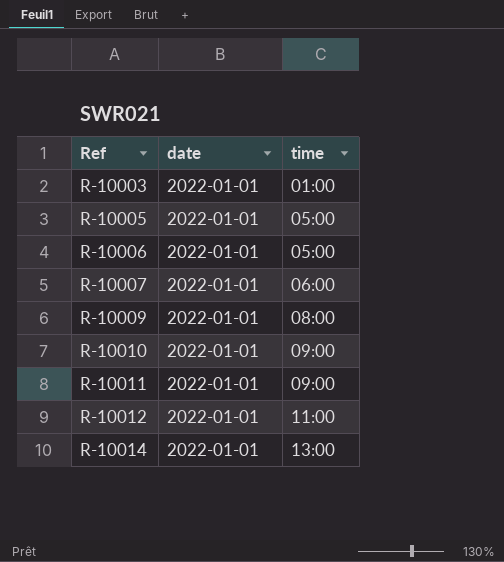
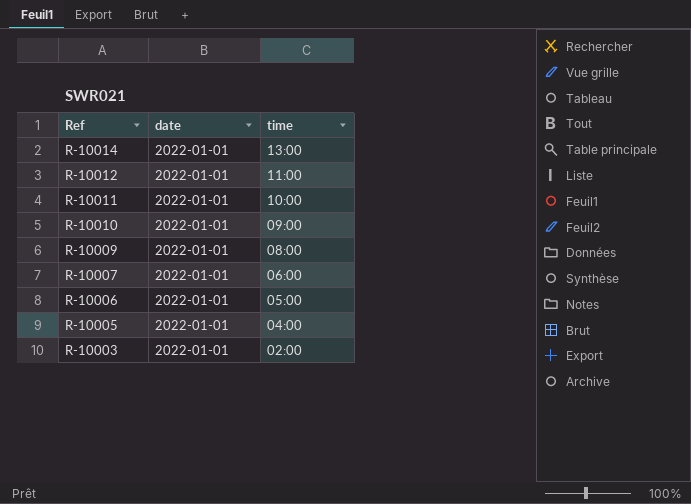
row order: Ref ascending -> Ref descending
R-10011 | time: 09:00 -> 10:00
R-10005 | time: 05:00 -> 04:00
R-10003 | time: 01:00 -> 02:00

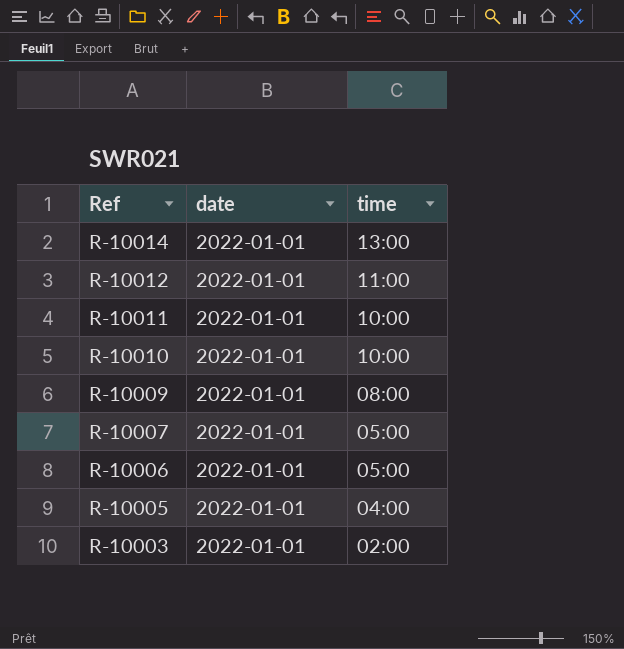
R-10010 | time: 09:00 -> 10:00
R-10007 | time: 06:00 -> 05:00

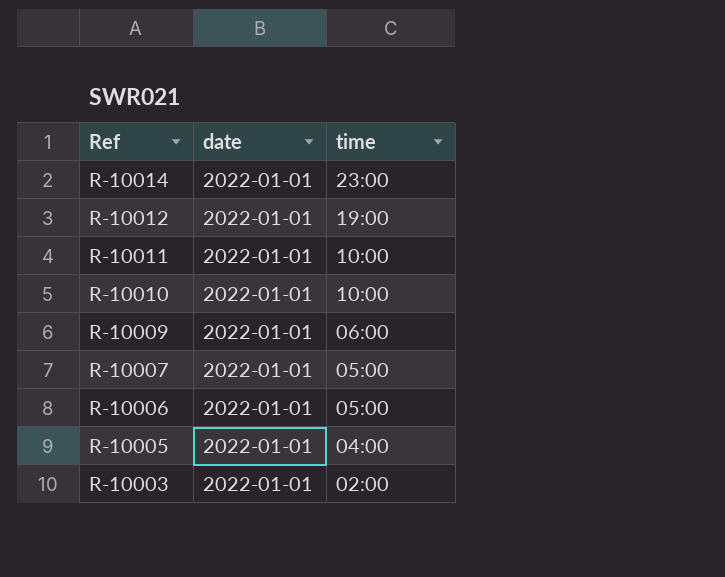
R-10014 | time: 13:00 -> 23:00
R-10012 | time: 11:00 -> 19:00
R-10009 | time: 08:00 -> 06:00

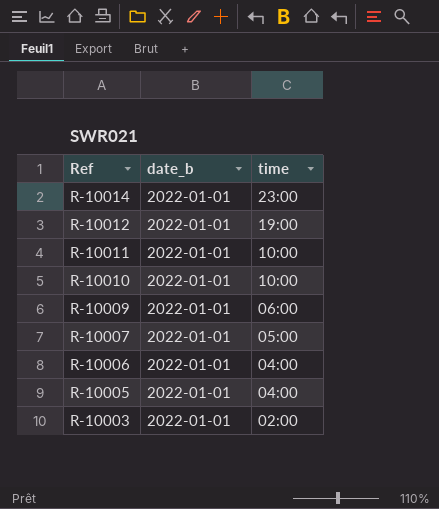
column name: date -> date_b
R-10006 | time: 05:00 -> 04:00

